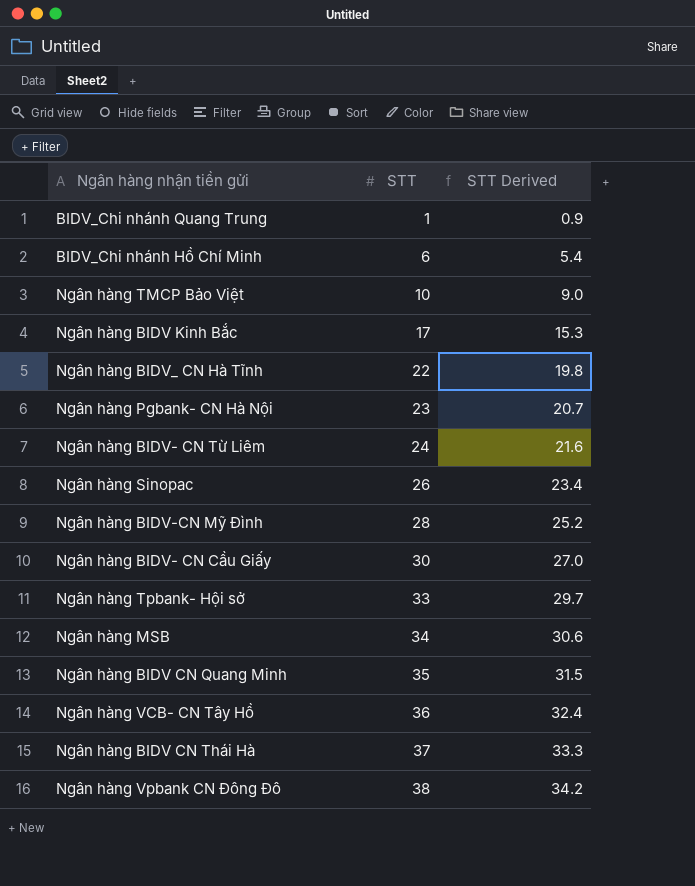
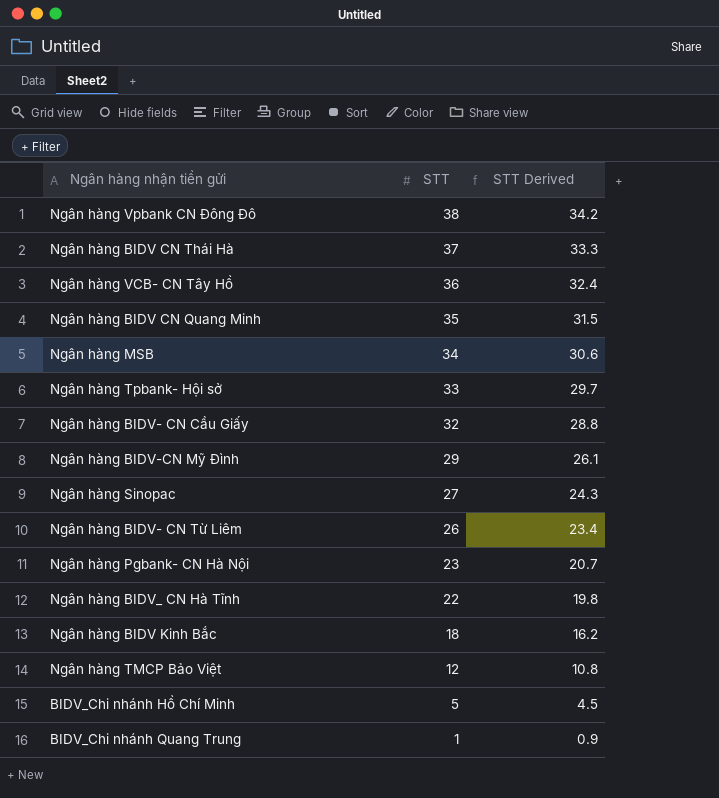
row order: STT ascending -> STT descending
Ngân hàng BIDV- CN Cầu Giấy | STT: 30 -> 32
Ngân hàng BIDV- CN Cầu Giấy | STT Derived: 27.0 -> 28.8
Ngân hàng BIDV-CN Mỹ Đình | STT: 28 -> 29
Ngân hàng BIDV-CN Mỹ Đình | STT Derived: 25.2 -> 26.1
Ngân hàng Sinopac | STT: 26 -> 27
Ngân hàng Sinopac | STT Derived: 23.4 -> 24.3
Ngân hàng BIDV- CN Từ Liêm | STT: 24 -> 26
Ngân hàng BIDV- CN Từ Liêm | STT Derived: 21.6 -> 23.4
Ngân hàng BIDV Kinh Bắc | STT: 17 -> 18
Ngân hàng BIDV Kinh Bắc | STT Derived: 15.3 -> 16.2
Ngân hàng TMCP Bảo Việt | STT: 10 -> 12
Ngân hàng TMCP Bảo Việt | STT Derived: 9.0 -> 10.8
BIDV_Chi nhánh Hồ Chí Minh | STT: 6 -> 5
BIDV_Chi nhánh Hồ Chí Minh | STT Derived: 5.4 -> 4.5

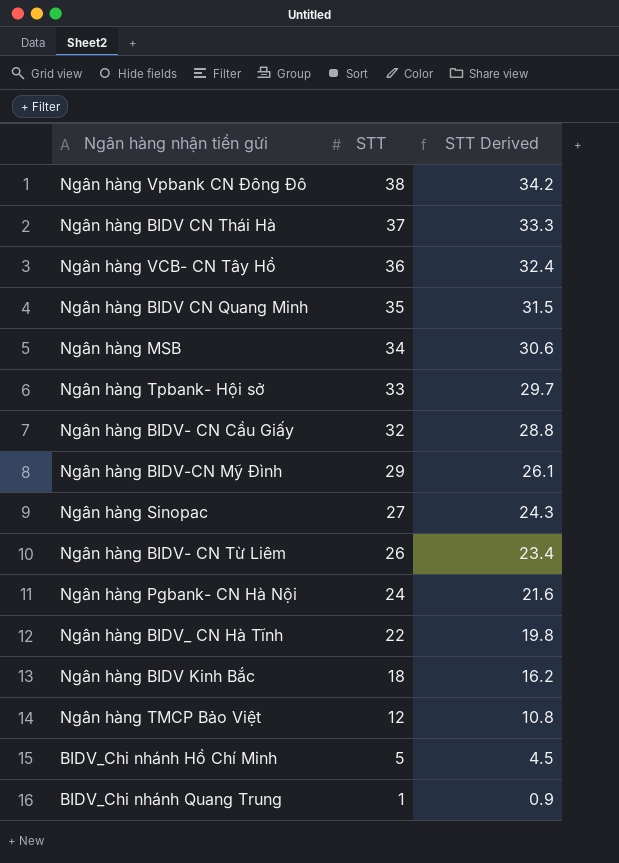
Ngân hàng Pgbank- CN Hà Nội | STT: 23 -> 24
Ngân hàng Pgbank- CN Hà Nội | STT Derived: 20.7 -> 21.6

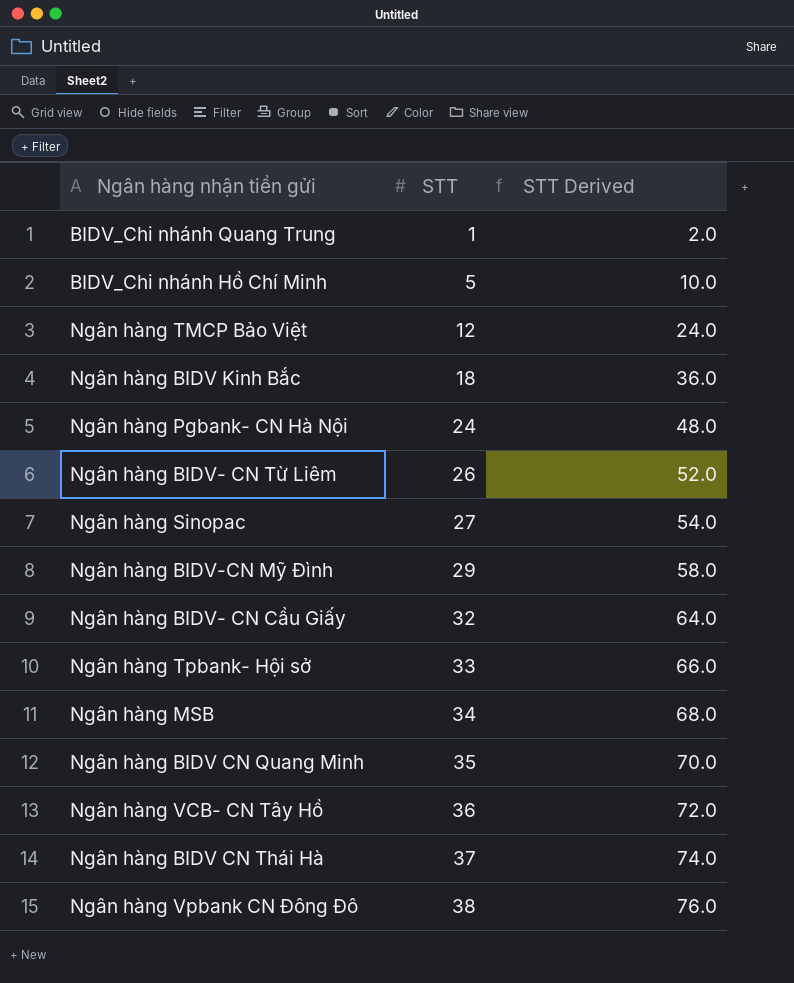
row order: STT descending -> STT ascending
column STT Derived | formula: [STT] * 0.9 -> [STT] * 2
row Ngân hàng BIDV_ CN Hà Tĩnh: 22 | 19.8 -> none

